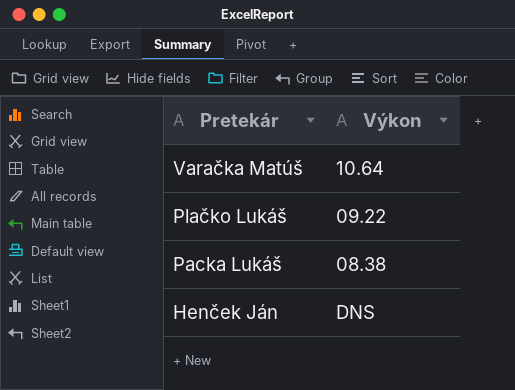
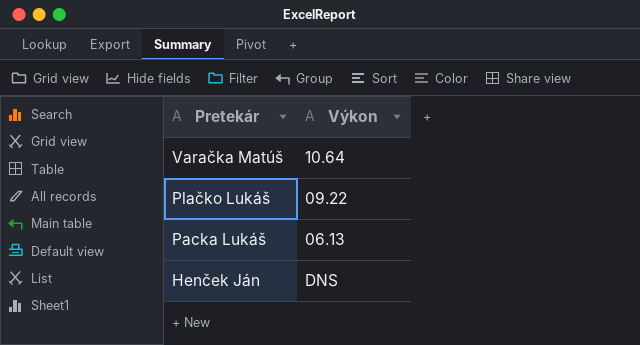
Packa Lukáš | Výkon: 08.38 -> 06.13

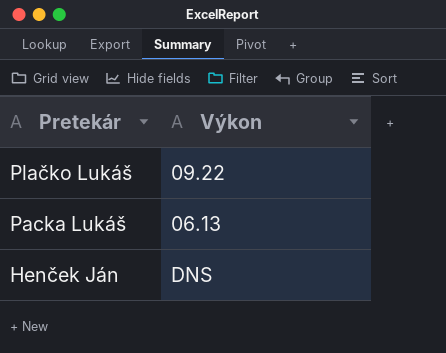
row Varačka Matúš: 10.64 -> none

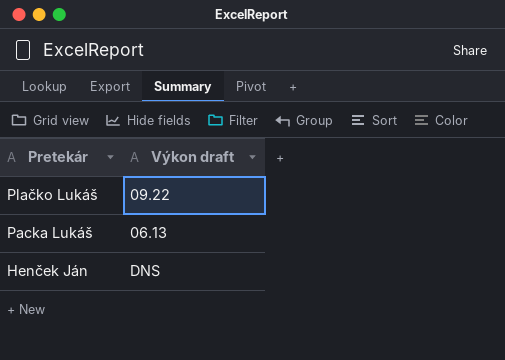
column name: Výkon -> Výkon draft

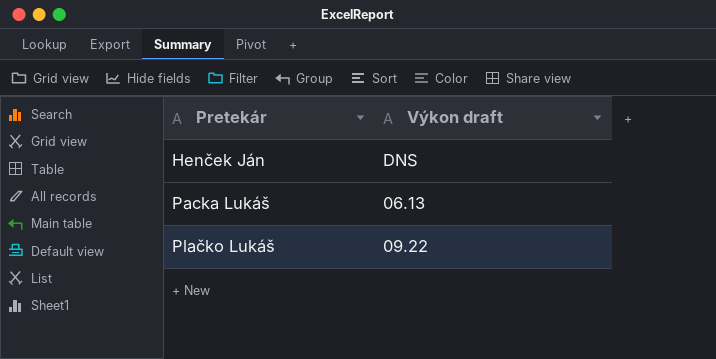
row order: Pretekár descending -> Pretekár ascending

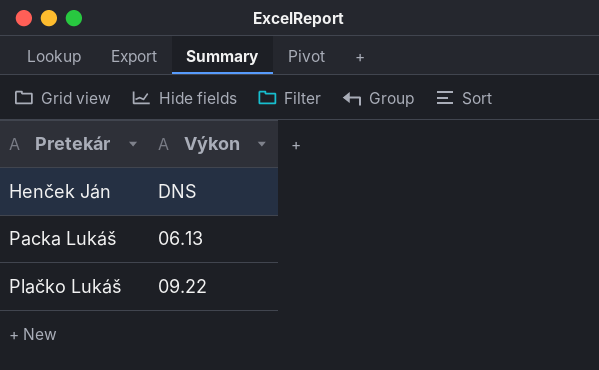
column name: Výkon draft -> Výkon

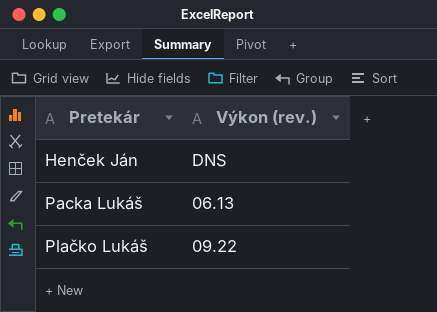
column name: Výkon -> Výkon (rev.)

